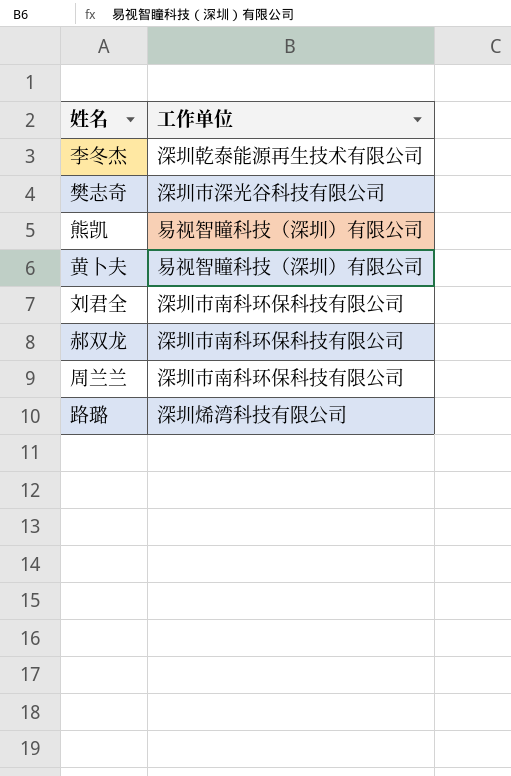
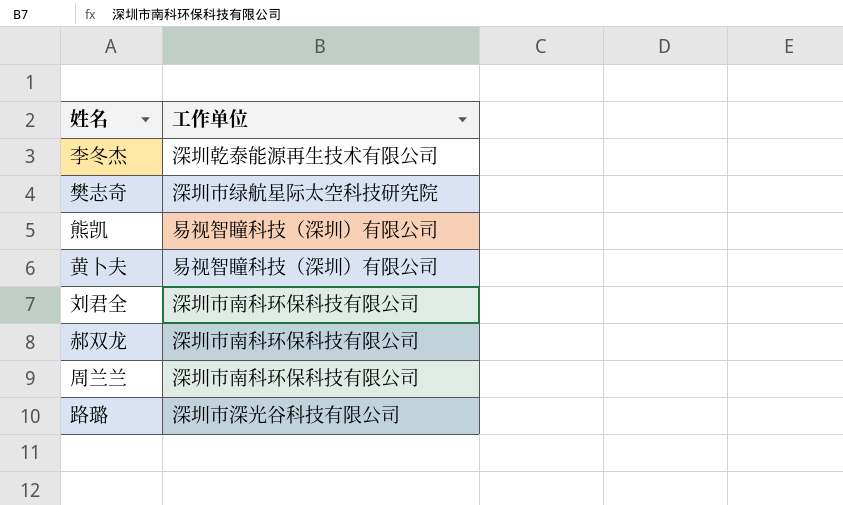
樊志奇 | 工作单位: 深圳市深光谷科技有限公司 -> 深圳市绿航星际太空科技研究院
路璐 | 工作单位: 深圳烯湾科技有限公司 -> 深圳市深光谷科技有限公司

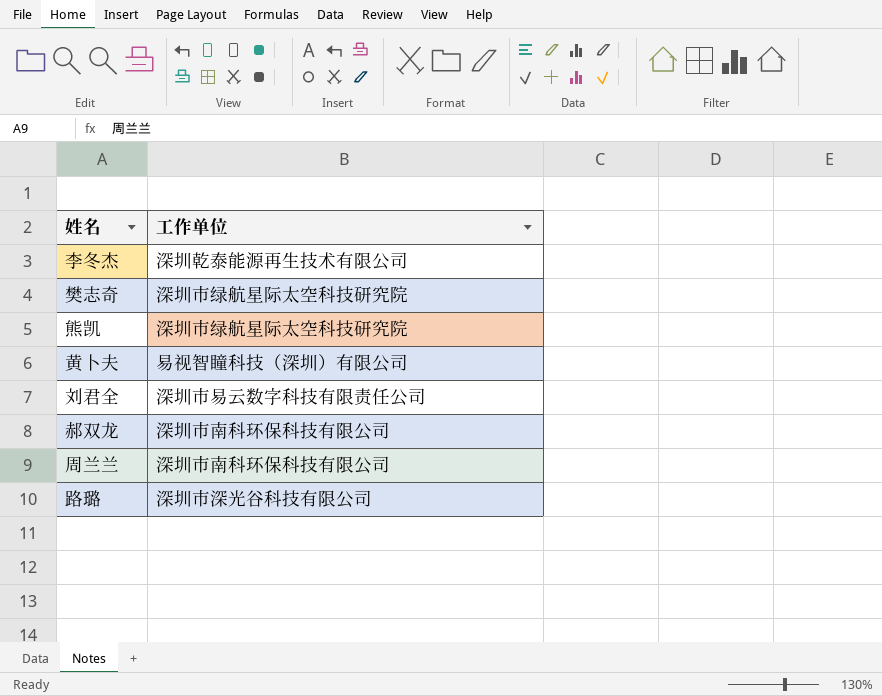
熊凯 | 工作单位: 易视智瞳科技（深圳）有限公司 -> 深圳市绿航星际太空科技研究院
刘君全 | 工作单位: 深圳市南科环保科技有限公司 -> 深圳市易云数字科技有限责任公司

